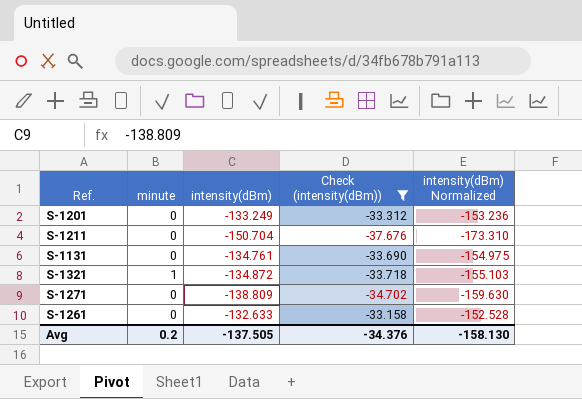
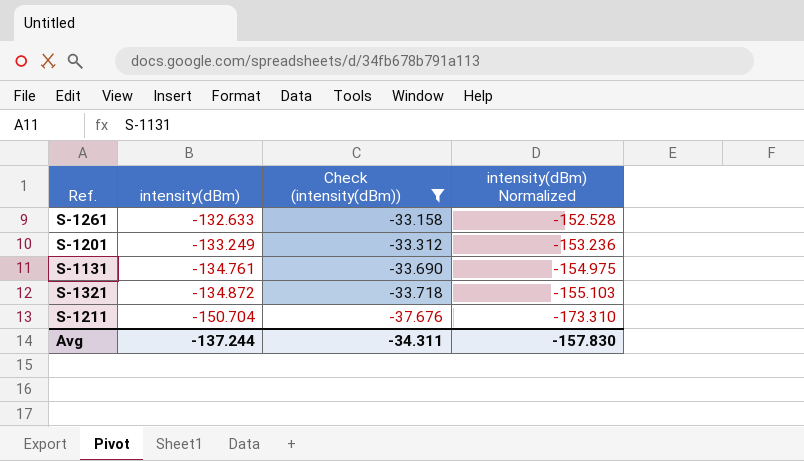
row order: none -> intensity(dBm) descending
column minute | position: 2 -> none
row S-1271: 0 | -138.809 | -34.702 | -159.630 -> none
Avg | intensity(dBm): -137.505 -> -137.244
Avg | Check (intensity(dBm)): -34.376 -> -34.311
Avg | intensity(dBm) Normalized: -158.130 -> -157.830

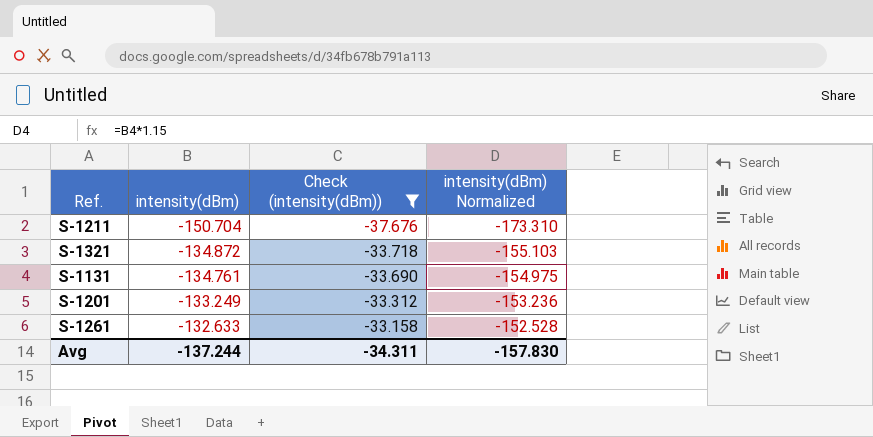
row order: intensity(dBm) descending -> intensity(dBm) ascending

